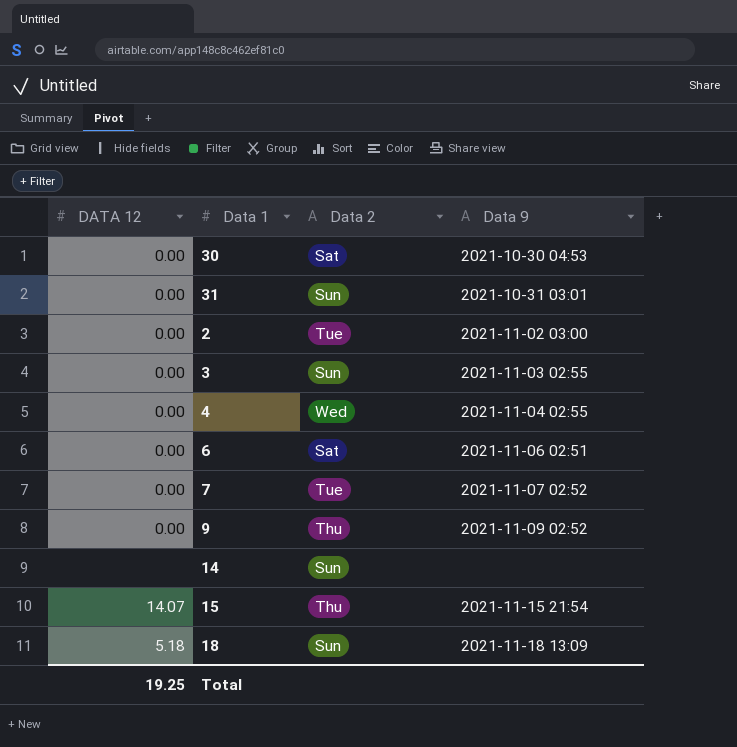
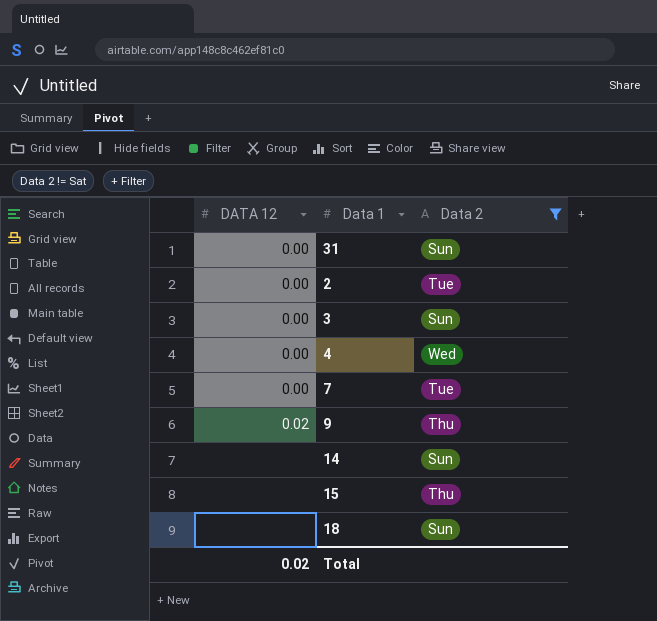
filter: none -> Data 2 != Sat
column Data 9 | position: 4 -> none
9 | DATA 12: 0.00 -> 0.02
15 | DATA 12: 14.07 -> none
18 | DATA 12: 5.18 -> none
Total | DATA 12: 19.25 -> 0.02

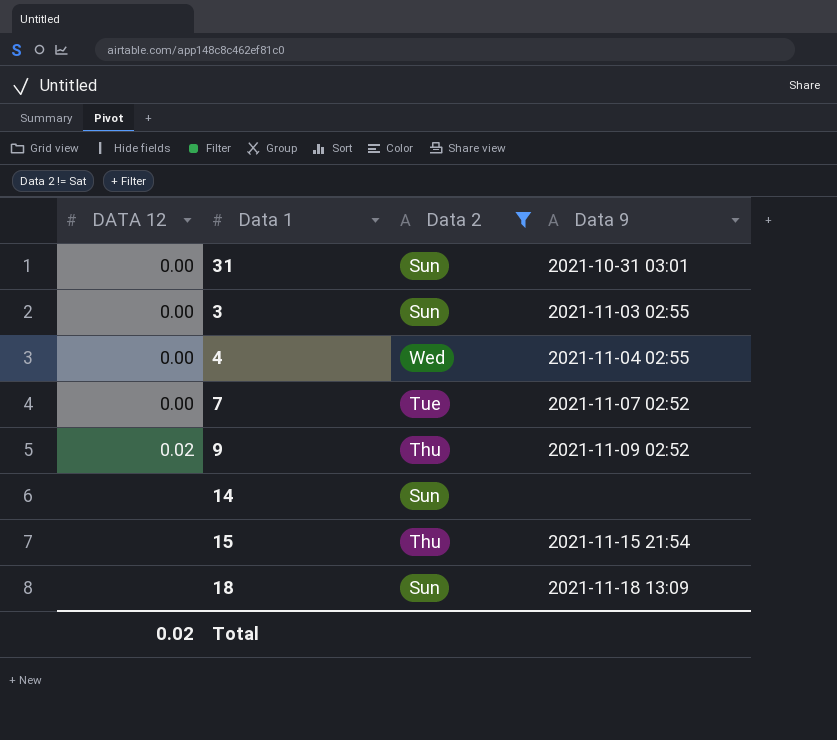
column Data 9 | position: none -> 4
row 2: 0.00 | Tue -> none

